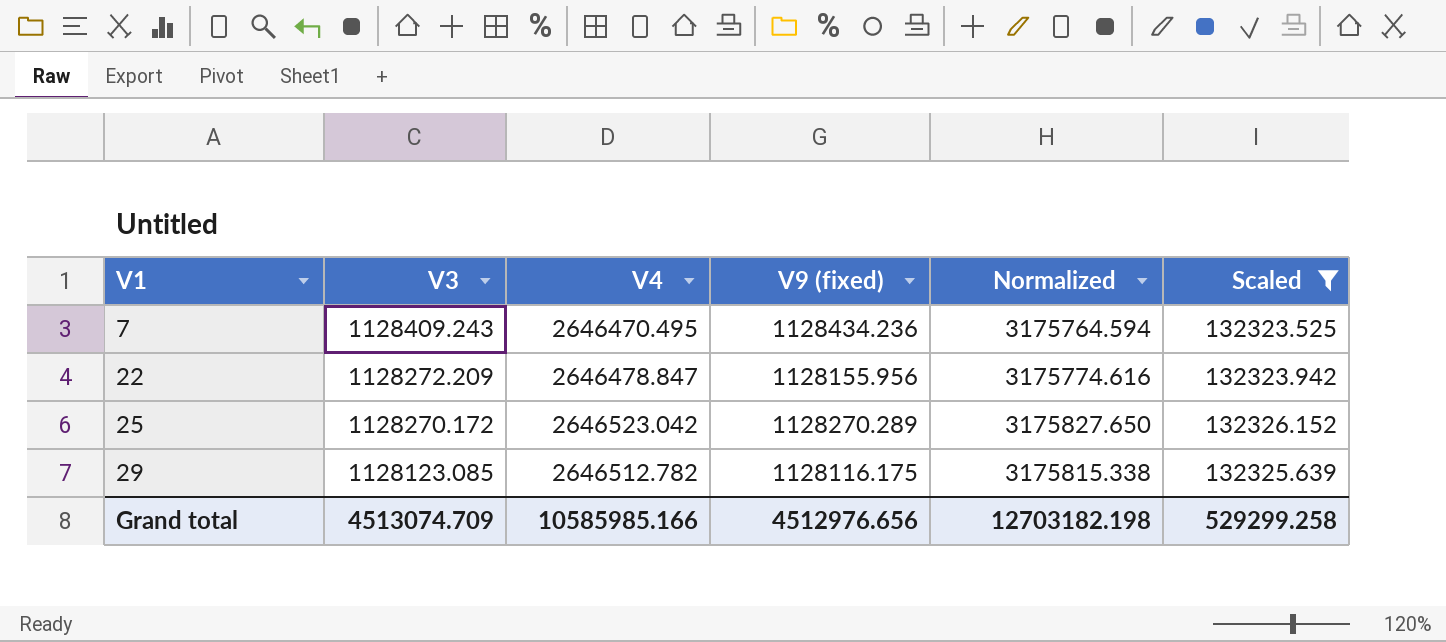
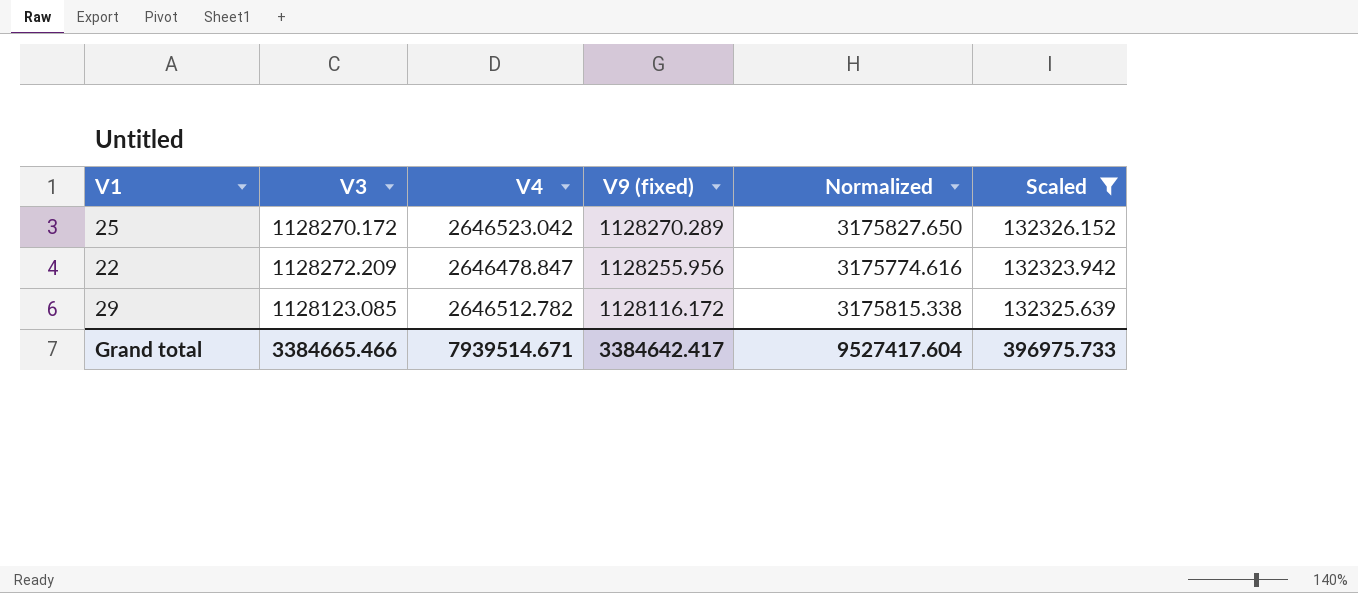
row order: V1 ascending -> V9 (fixed) descending
row 7: 1128409.243 | 2646470.495 | 1128434.236 | 3175764.594 | 132323.525 -> none
22 | V9 (fixed): 1128155.956 -> 1128255.956
29 | V9 (fixed): 1128116.175 -> 1128116.172
Grand total | V3: 4513074.709 -> 3384665.466
Grand total | V4: 10585985.166 -> 7939514.671
Grand total | V9 (fixed): 4512976.656 -> 3384642.417
Grand total | Normalized: 12703182.198 -> 9527417.604
Grand total | Scaled: 529299.258 -> 396975.733

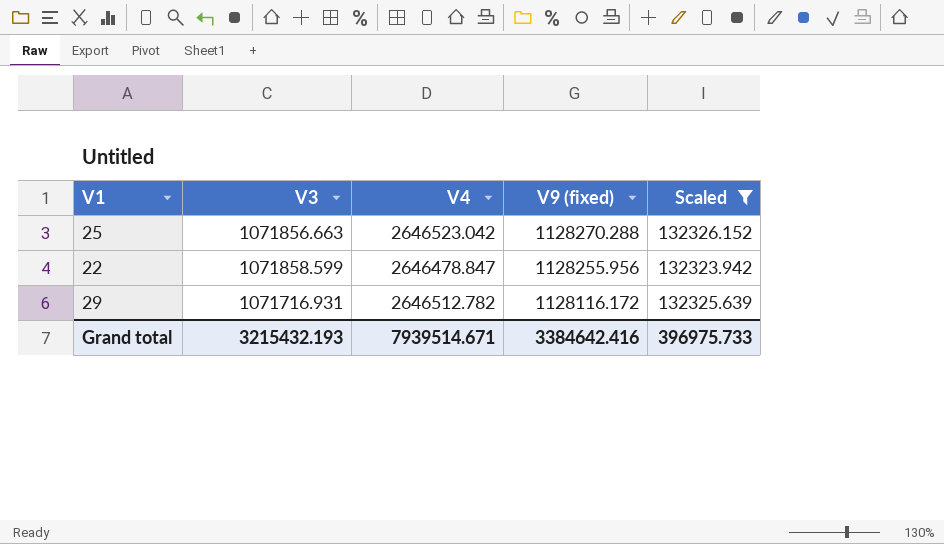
column Normalized | formula: [V4] * 1.2 -> none
25 | V3: 1128270.172 -> 1071856.663
25 | V9 (fixed): 1128270.289 -> 1128270.288
22 | V3: 1128272.209 -> 1071858.599
29 | V3: 1128123.085 -> 1071716.931
Grand total | V3: 3384665.466 -> 3215432.193
Grand total | V9 (fixed): 3384642.417 -> 3384642.416

